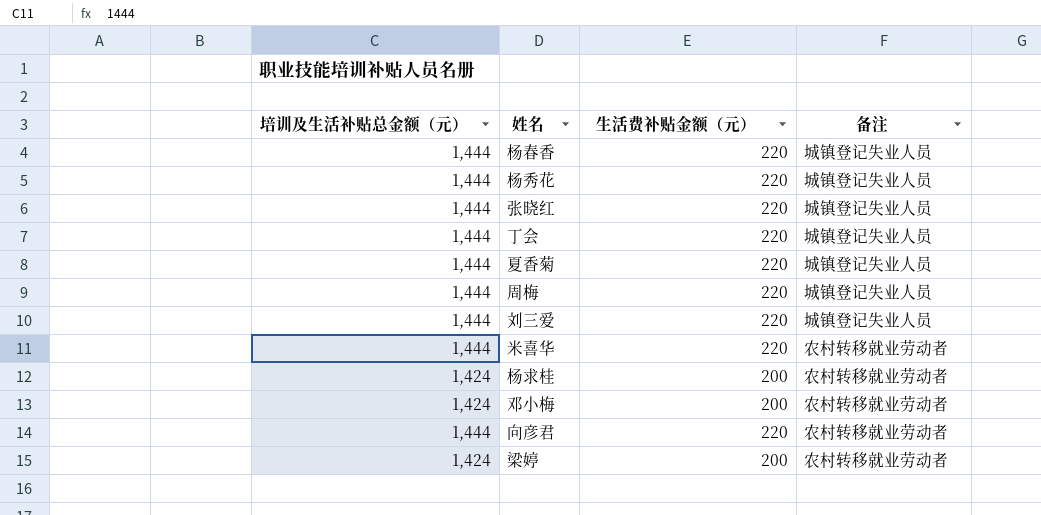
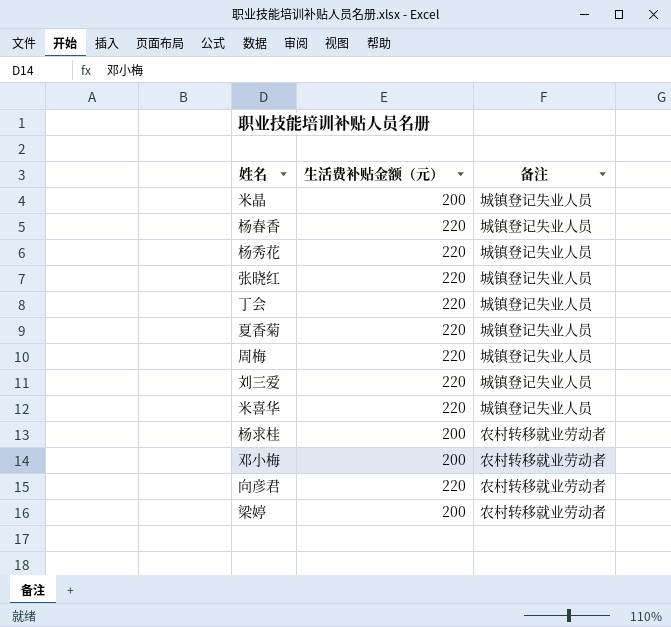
column 培训及生活补贴总金额（元） | position: 1 -> none
row 米晶: none -> 200 | 城镇登记失业人员
米喜华 | 备注: 农村转移就业劳动者 -> 城镇登记失业人员

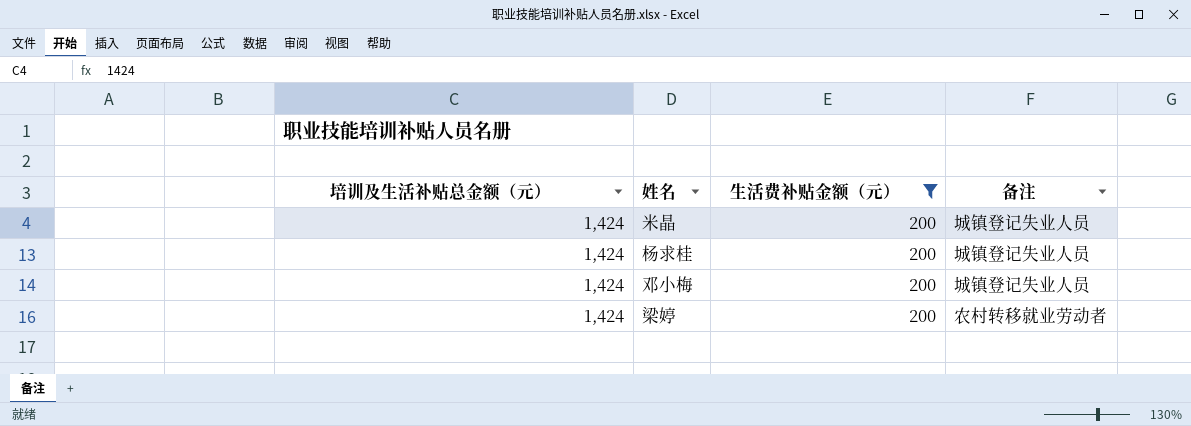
filter: none -> 生活费补贴金额（元） = 200
column 培训及生活补贴总金额（元） | position: none -> 1
杨求桂 | 备注: 农村转移就业劳动者 -> 城镇登记失业人员
邓小梅 | 备注: 农村转移就业劳动者 -> 城镇登记失业人员

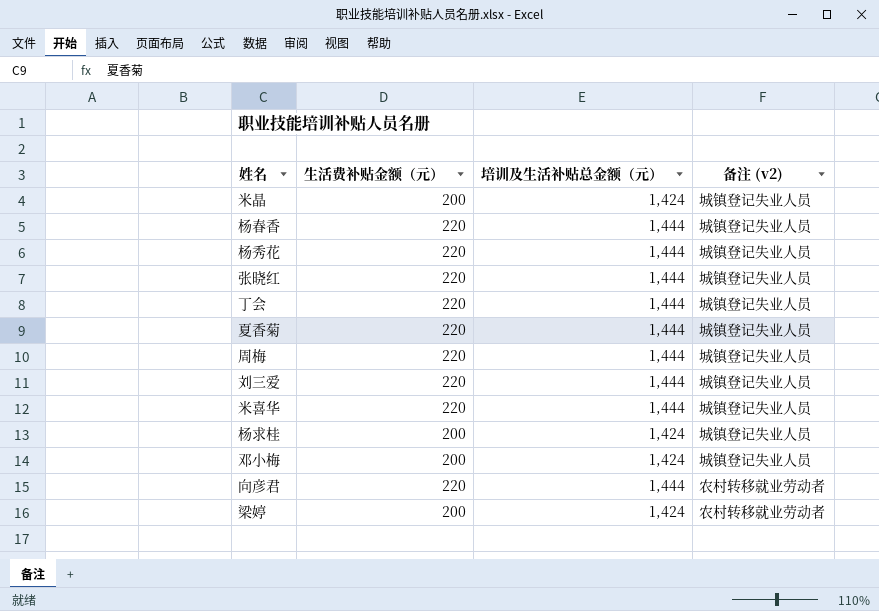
filter: 生活费补贴金额（元） = 200 -> none
column 培训及生活补贴总金额（元） | position: 1 -> 3
column name: 备注 -> 备注 (v2)

